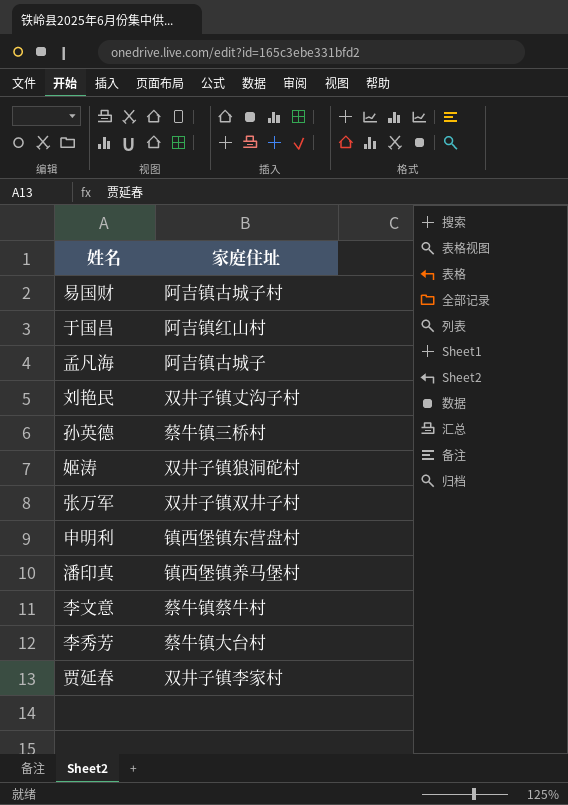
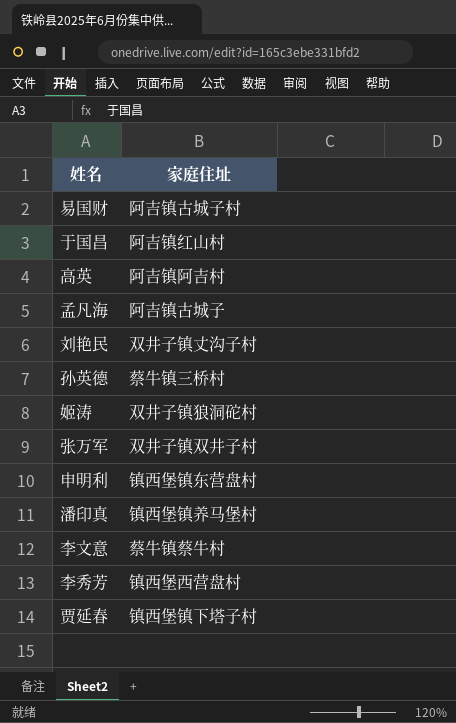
row 高英: none -> 阿吉镇阿吉村
李秀芳 | 家庭住址: 蔡牛镇大台村 -> 镇西堡西营盘村
贾延春 | 家庭住址: 双井子镇李家村 -> 镇西堡镇下塔子村

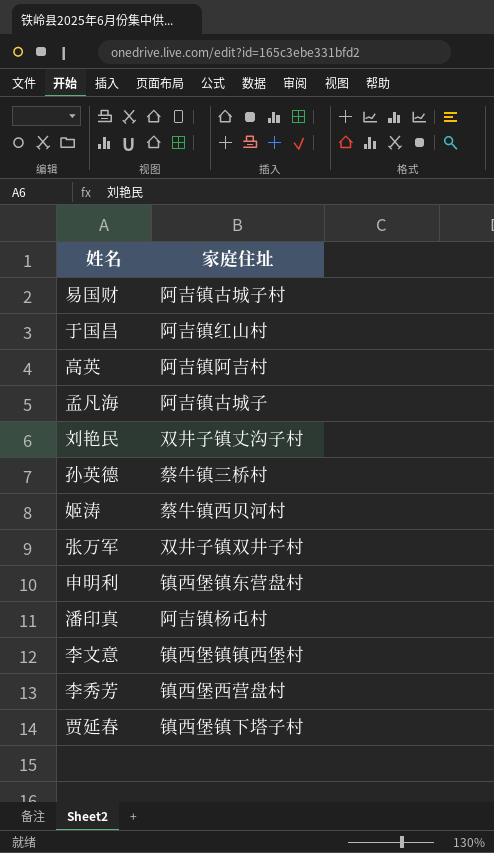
姬涛 | 家庭住址: 双井子镇狼洞砣村 -> 蔡牛镇西贝河村
潘印真 | 家庭住址: 镇西堡镇养马堡村 -> 阿吉镇杨屯村
李文意 | 家庭住址: 蔡牛镇蔡牛村 -> 镇西堡镇镇西堡村

